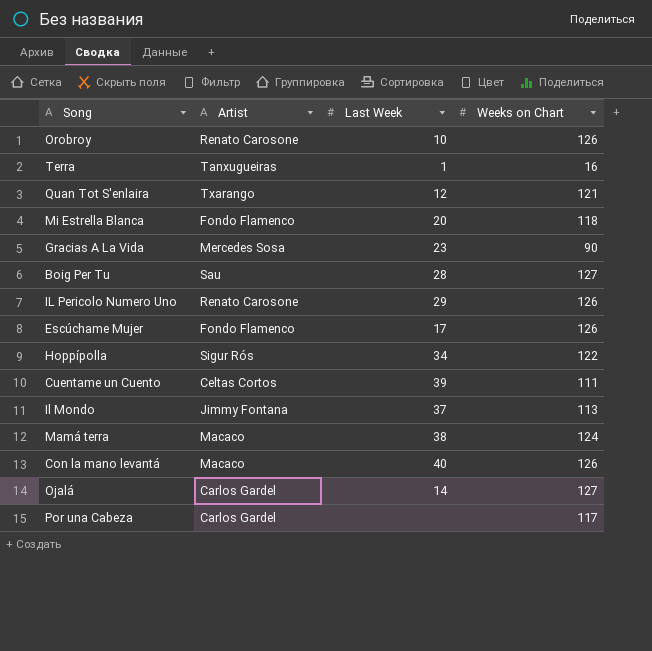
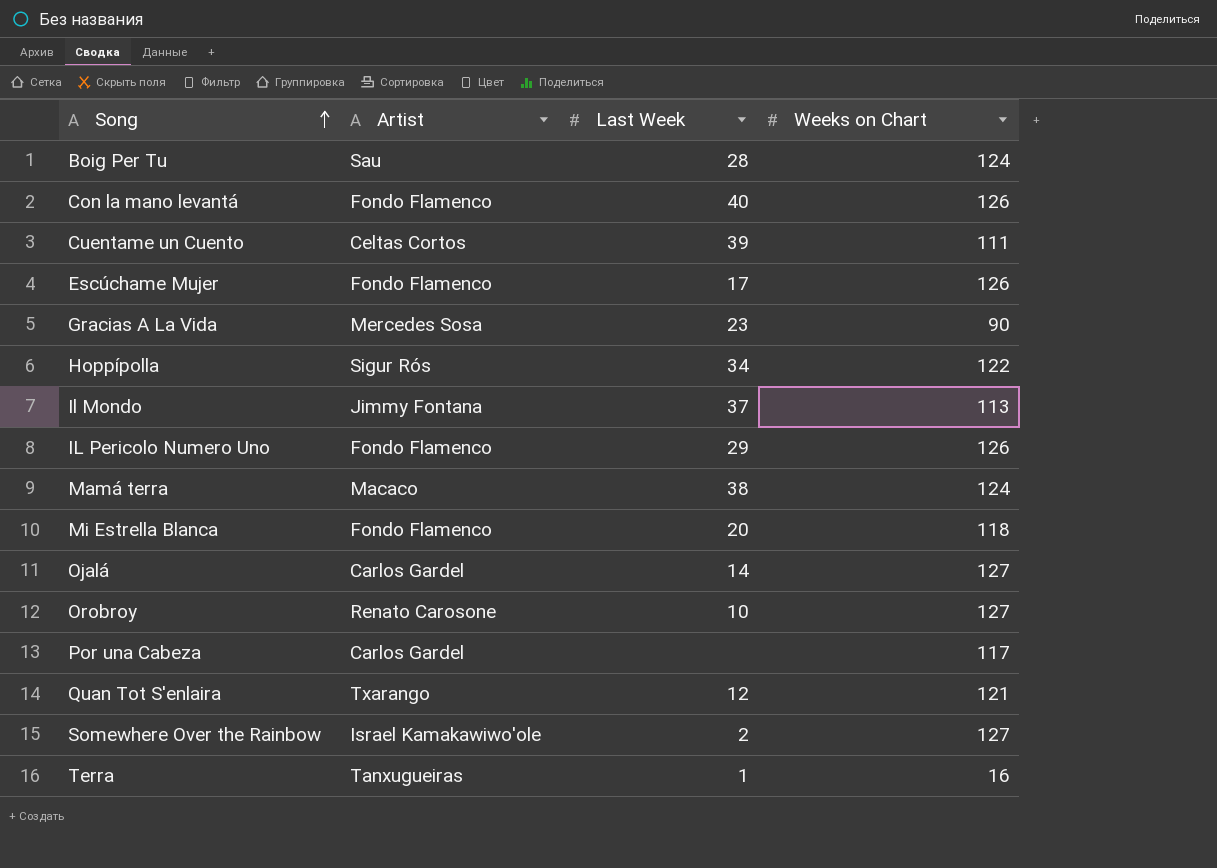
row order: none -> Song ascending
Boig Per Tu | Weeks on Chart: 127 -> 124
Con la mano levantá | Artist: Macaco -> Fondo Flamenco
IL Pericolo Numero Uno | Artist: Renato Carosone -> Fondo Flamenco
Orobroy | Weeks on Chart: 126 -> 127
row Somewhere Over the Rainbow: none -> Israel Kamakawiwo'ole | 2 | 127

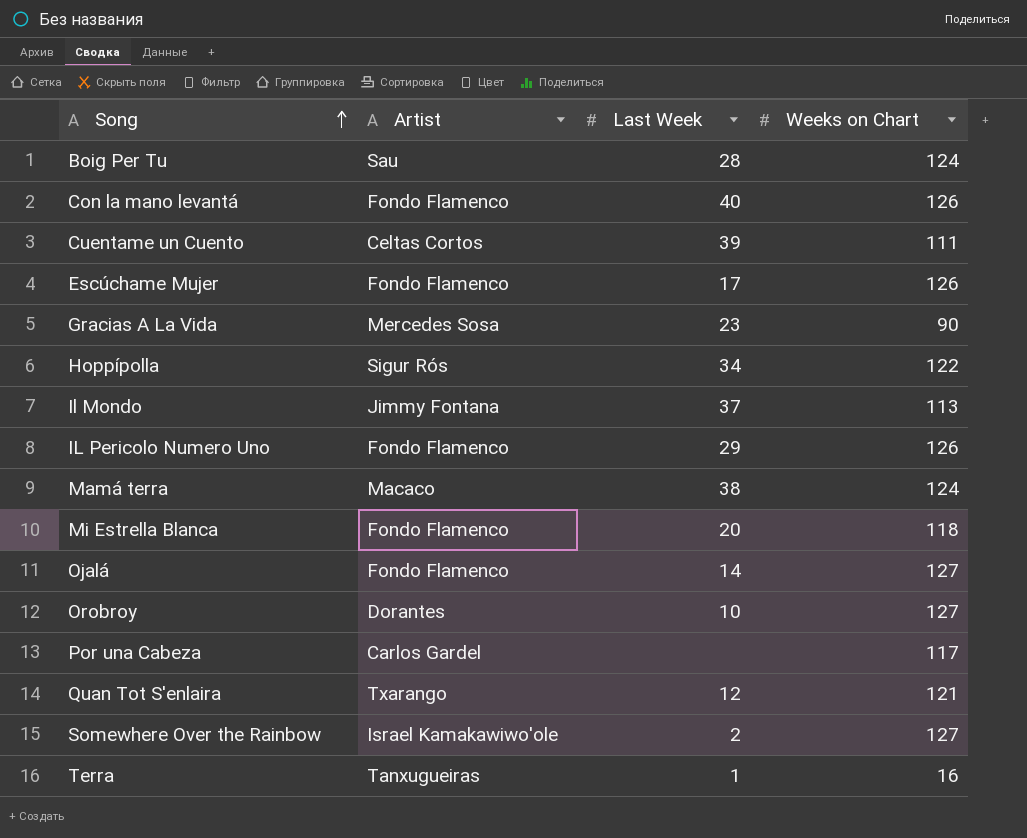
Ojalá | Artist: Carlos Gardel -> Fondo Flamenco
Orobroy | Artist: Renato Carosone -> Dorantes

